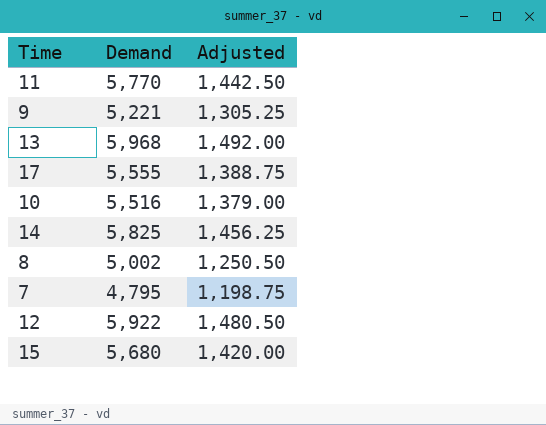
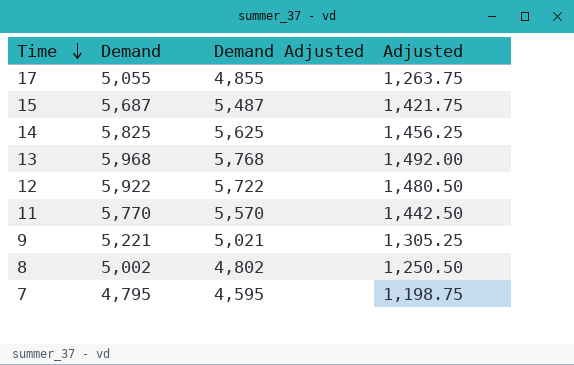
row order: none -> Time descending
column Demand Adjusted | formula: none -> [Demand] - 200
row 10: 5,516 | 1,379.00 -> none
17 | Demand: 5,555 -> 5,055
17 | Adjusted: 1,388.75 -> 1,263.75
15 | Demand: 5,680 -> 5,687
15 | Adjusted: 1,420.00 -> 1,421.75

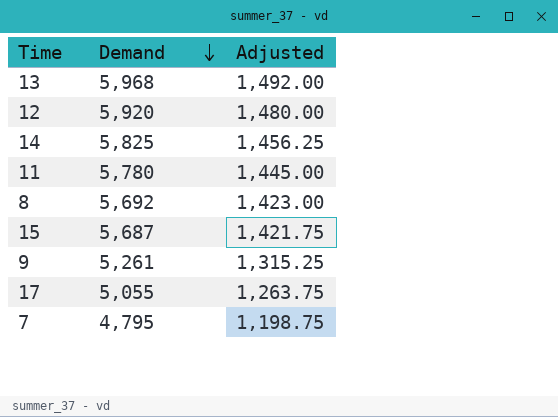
row order: Time descending -> Demand descending
column Demand Adjusted | formula: [Demand] - 200 -> none
12 | Demand: 5,922 -> 5,920
12 | Adjusted: 1,480.50 -> 1,480.00
11 | Demand: 5,770 -> 5,780
11 | Adjusted: 1,442.50 -> 1,445.00
8 | Demand: 5,002 -> 5,692
8 | Adjusted: 1,250.50 -> 1,423.00
9 | Demand: 5,221 -> 5,261
9 | Adjusted: 1,305.25 -> 1,315.25

